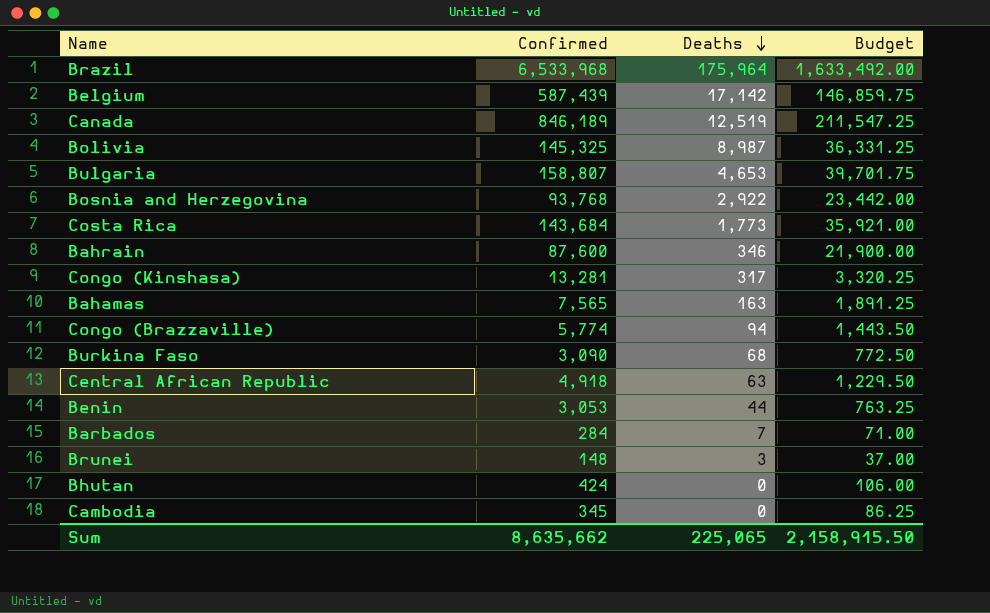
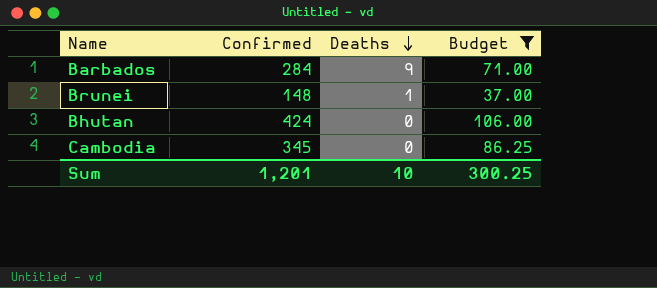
filter: none -> Budget <= 106.00
Barbados | Deaths: 7 -> 9
Brunei | Deaths: 3 -> 1
Sum | Confirmed: 8,635,662 -> 1,201
Sum | Deaths: 225,065 -> 10
Sum | Budget: 2,158,915.50 -> 300.25

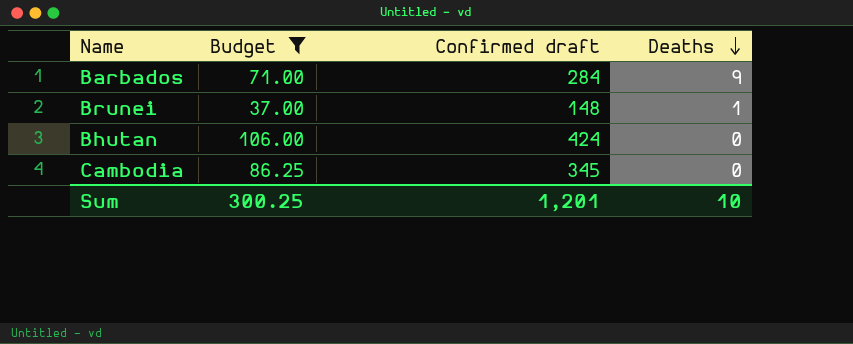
column Budget | position: 4 -> 2
column name: Confirmed -> Confirmed draft

